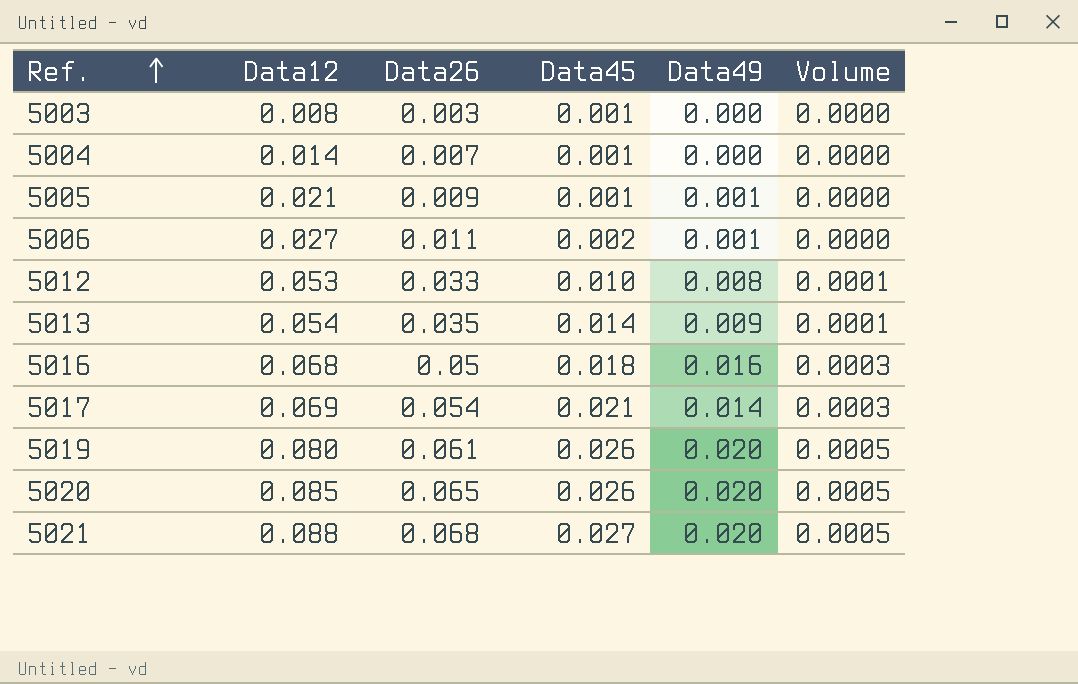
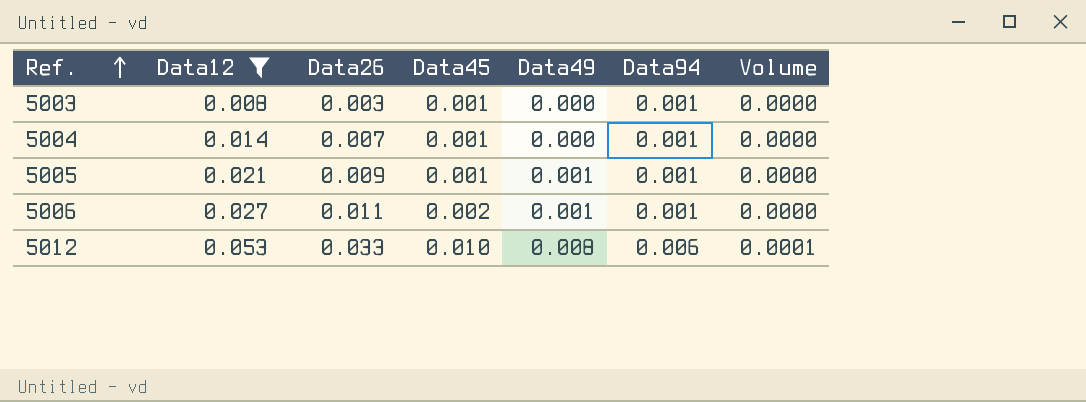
filter: none -> Data12 <= 0.053
column Data94 | position: none -> 6

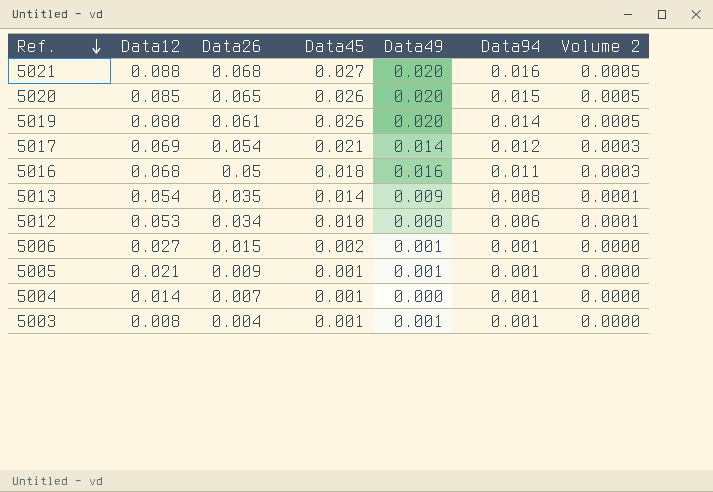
filter: Data12 <= 0.053 -> none
row order: Ref. ascending -> Ref. descending
column name: Volume -> Volume 2
5012 | Data26: 0.033 -> 0.034
5006 | Data26: 0.011 -> 0.015
5003 | Data26: 0.003 -> 0.004
5003 | Data49: 0.000 -> 0.001

